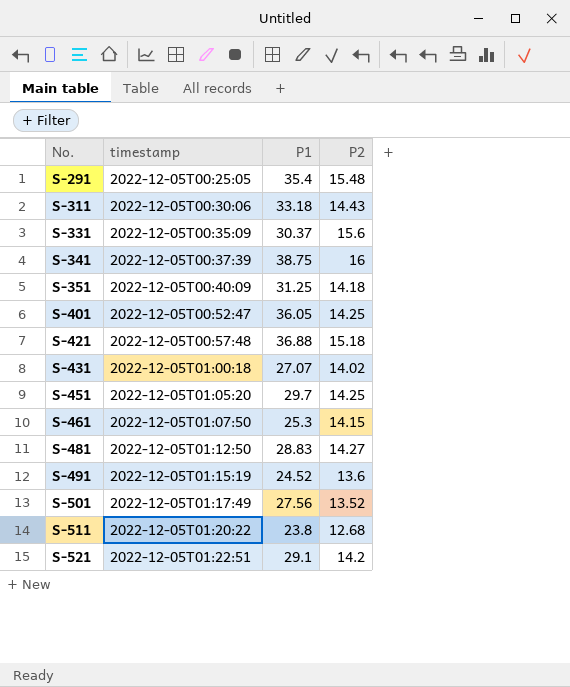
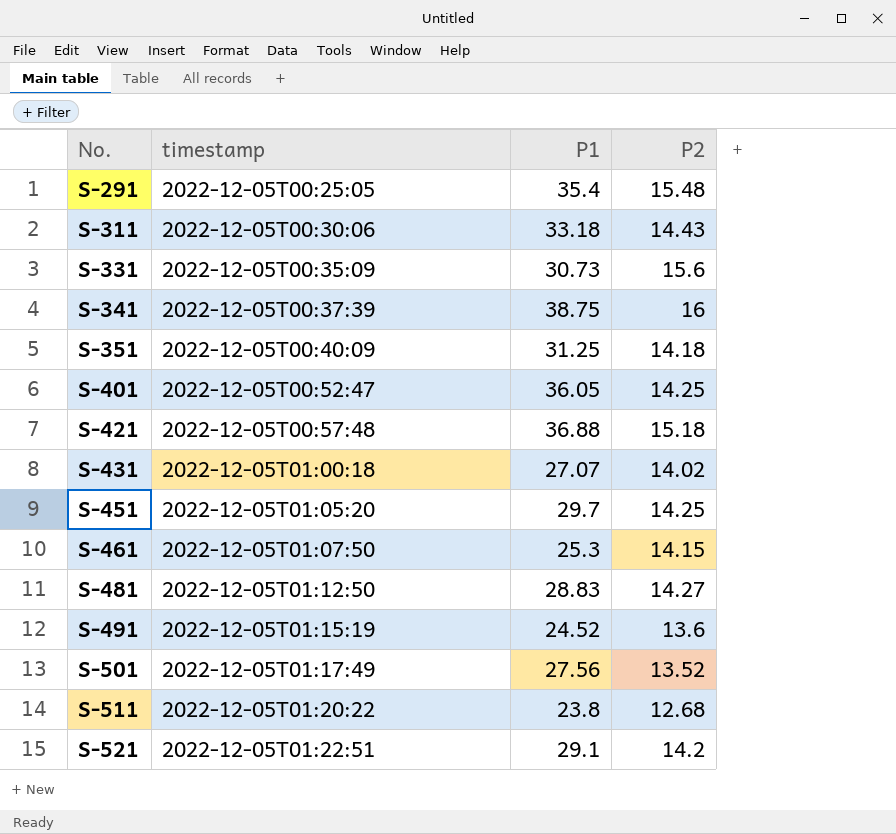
S-331 | P1: 30.37 -> 30.73

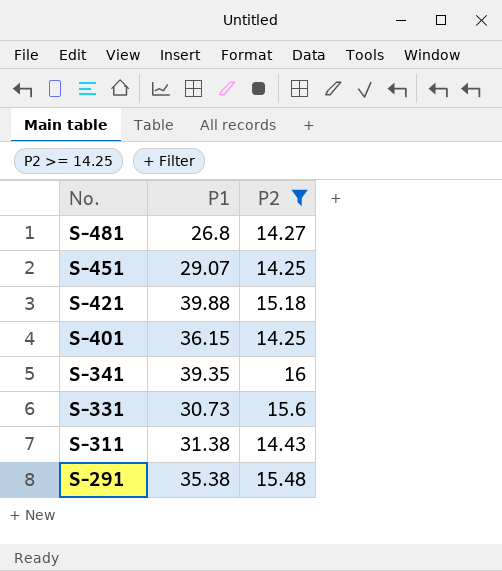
filter: none -> P2 >= 14.25
row order: No. ascending -> No. descending
column timestamp | position: 2 -> none
S-481 | P1: 28.83 -> 26.8
S-451 | P1: 29.7 -> 29.07
S-421 | P1: 36.88 -> 39.88
S-401 | P1: 36.05 -> 36.15
S-341 | P1: 38.75 -> 39.35
S-311 | P1: 33.18 -> 31.38
S-291 | P1: 35.4 -> 35.38

